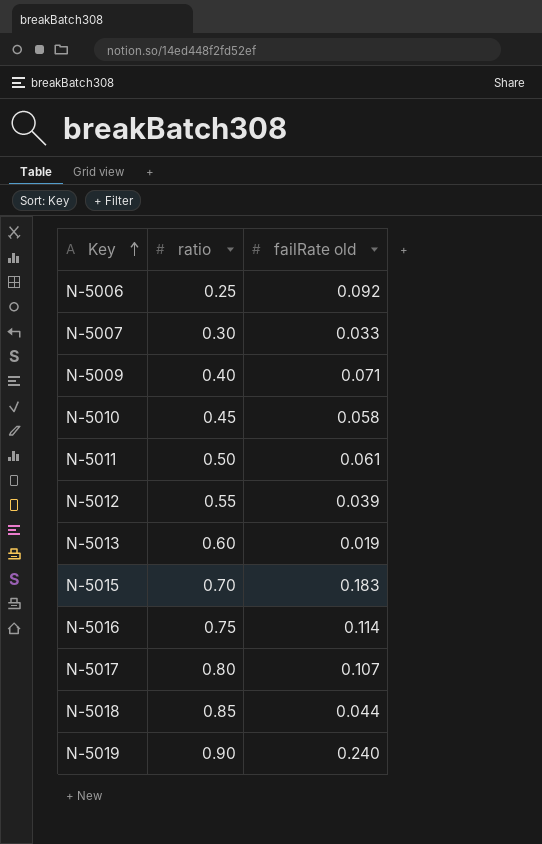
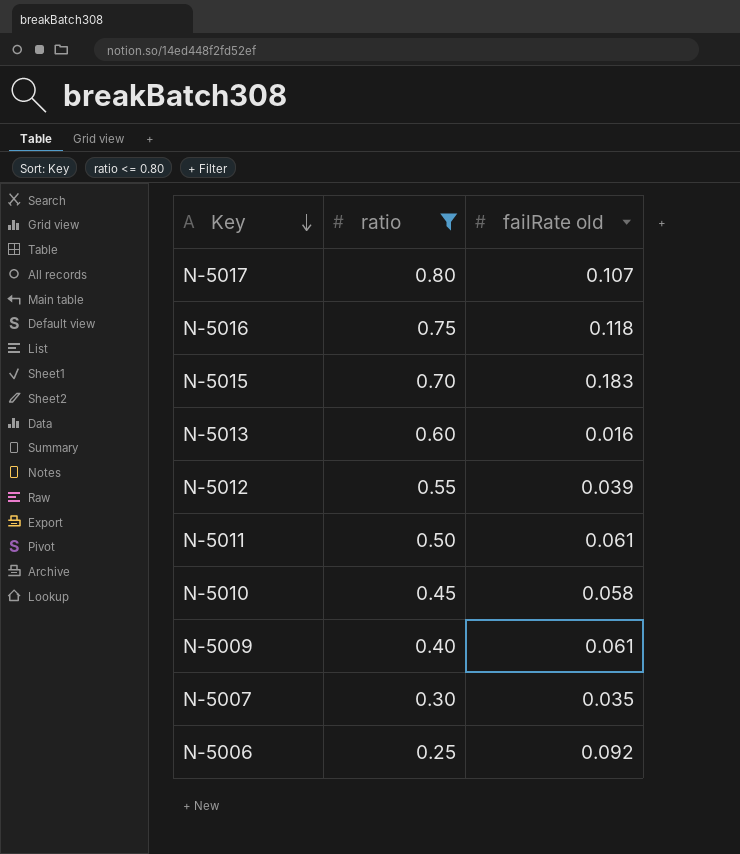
filter: none -> ratio <= 0.80
row order: Key ascending -> Key descending
N-5016 | failRate old: 0.114 -> 0.118
N-5013 | failRate old: 0.019 -> 0.016
N-5009 | failRate old: 0.071 -> 0.061
N-5007 | failRate old: 0.033 -> 0.035

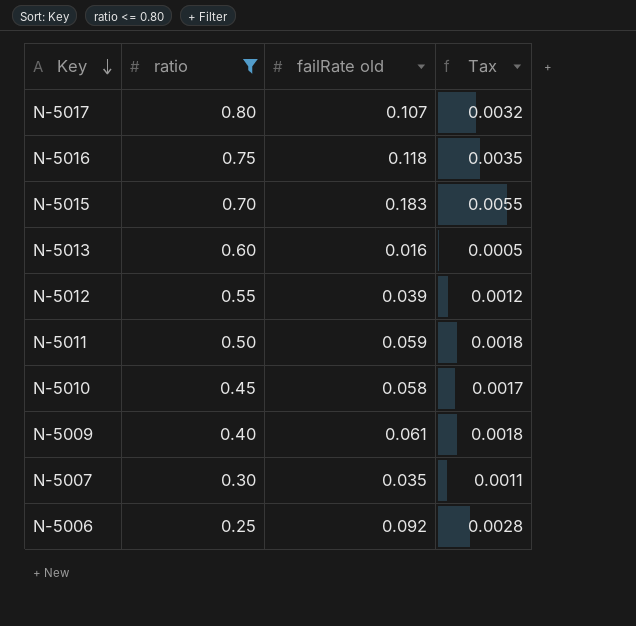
column Tax | formula: none -> [failRate old] * 0.03
N-5011 | failRate old: 0.061 -> 0.059

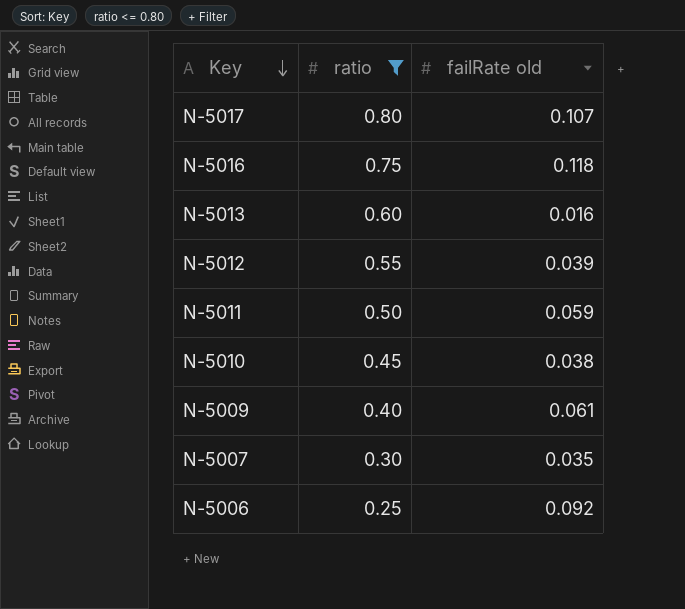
column Tax | formula: [failRate old] * 0.03 -> none
row N-5015: 0.70 | 0.183 | 0.0055 -> none
N-5010 | failRate old: 0.058 -> 0.038

